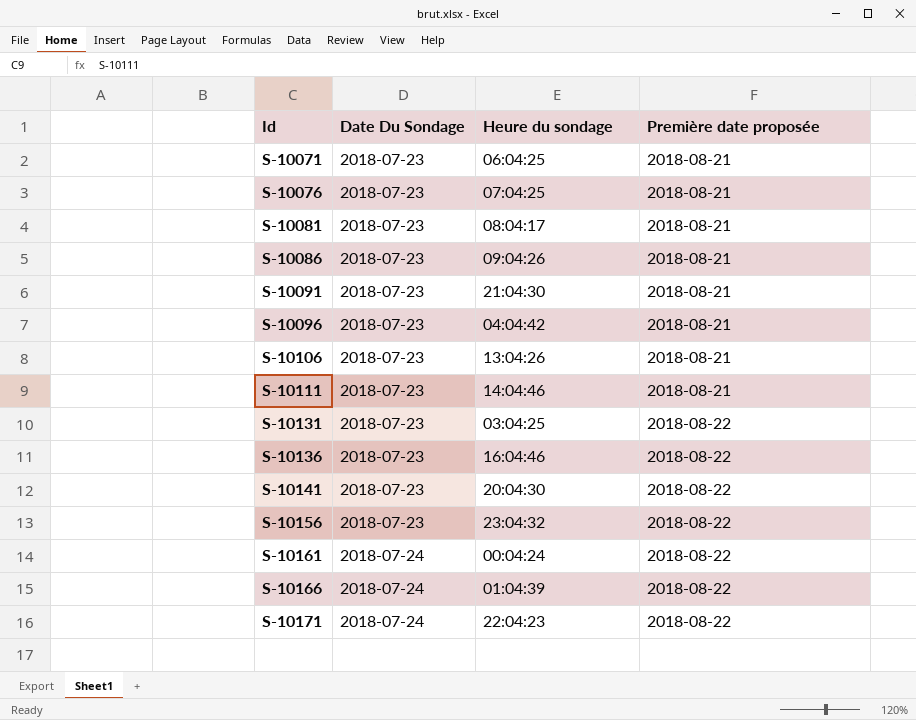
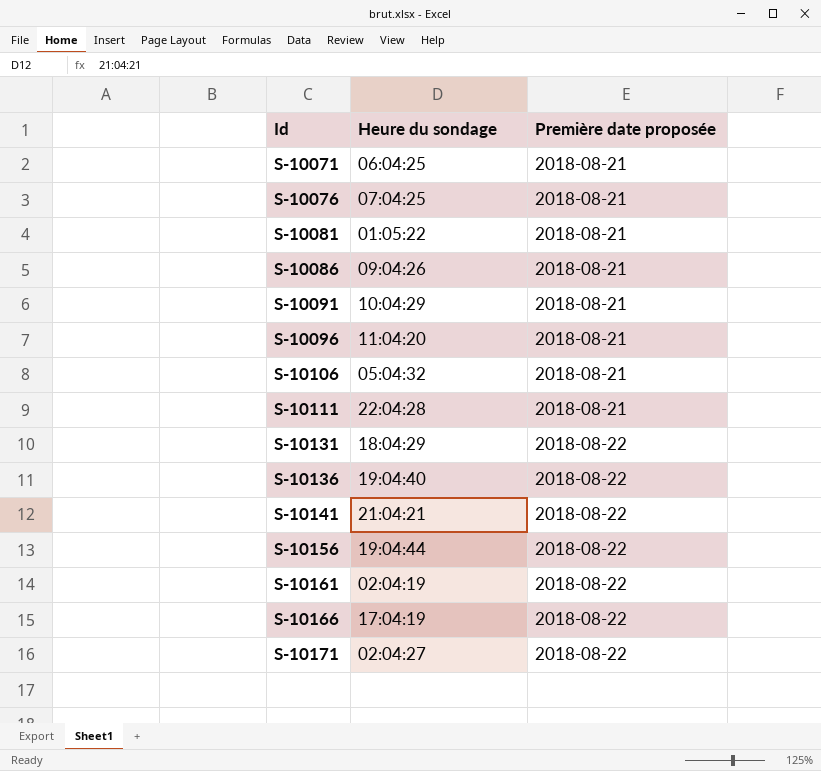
column Date Du Sondage | position: 2 -> none
S-10081 | Heure du sondage: 08:04:17 -> 01:05:22
S-10091 | Heure du sondage: 21:04:30 -> 10:04:29
S-10096 | Heure du sondage: 04:04:42 -> 11:04:20
S-10106 | Heure du sondage: 13:04:26 -> 05:04:32
S-10111 | Heure du sondage: 14:04:46 -> 22:04:28
S-10131 | Heure du sondage: 03:04:25 -> 18:04:29
S-10136 | Heure du sondage: 16:04:46 -> 19:04:40
S-10141 | Heure du sondage: 20:04:30 -> 21:04:21
S-10156 | Heure du sondage: 23:04:32 -> 19:04:44
S-10161 | Heure du sondage: 00:04:24 -> 02:04:19
S-10166 | Heure du sondage: 01:04:39 -> 17:04:19
S-10171 | Heure du sondage: 22:04:23 -> 02:04:27

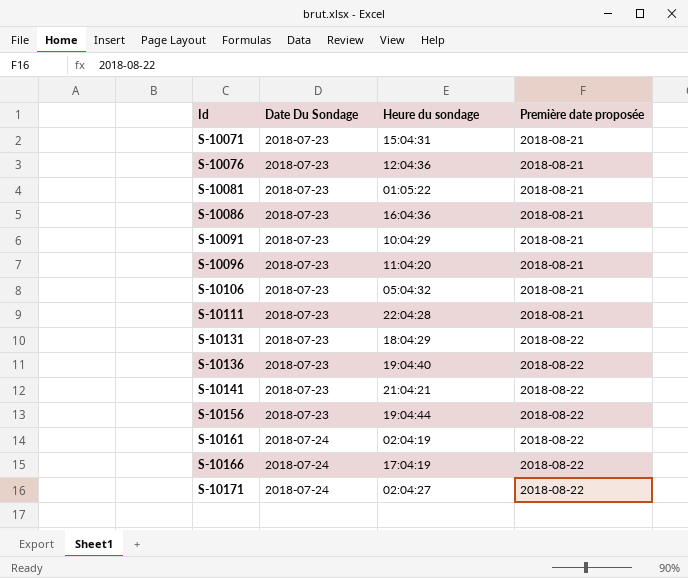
column Date Du Sondage | position: none -> 2
S-10071 | Heure du sondage: 06:04:25 -> 15:04:31
S-10076 | Heure du sondage: 07:04:25 -> 12:04:36
S-10086 | Heure du sondage: 09:04:26 -> 16:04:36

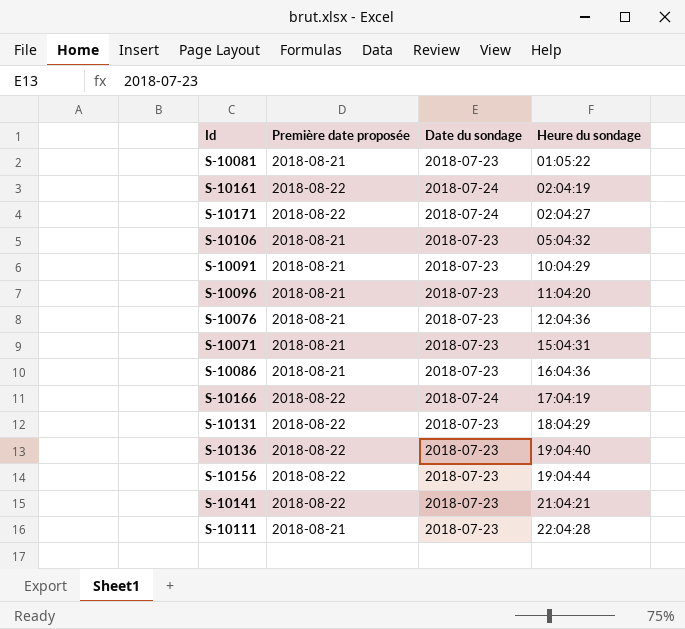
row order: Id ascending -> Heure du sondage ascending
column Première date proposée | position: 4 -> 2
column name: Date Du Sondage -> Date du sondage

